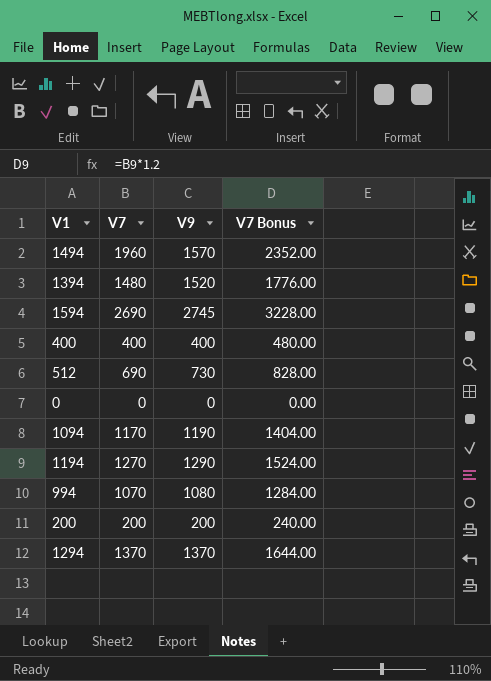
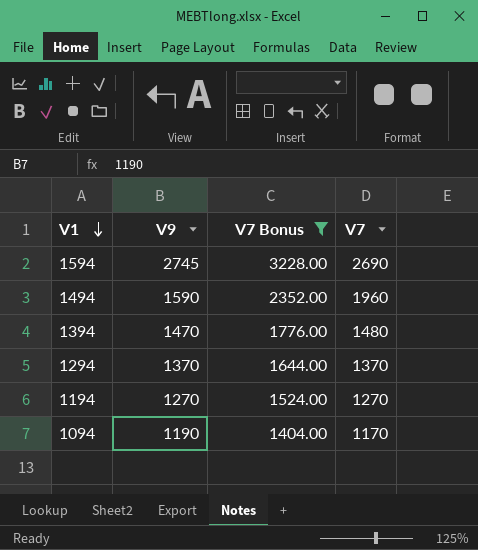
filter: none -> V7 Bonus >= 1404.00
row order: none -> V1 descending
column V7 | position: 2 -> 4
1494 | V9: 1570 -> 1590
1394 | V9: 1520 -> 1470
1194 | V9: 1290 -> 1270

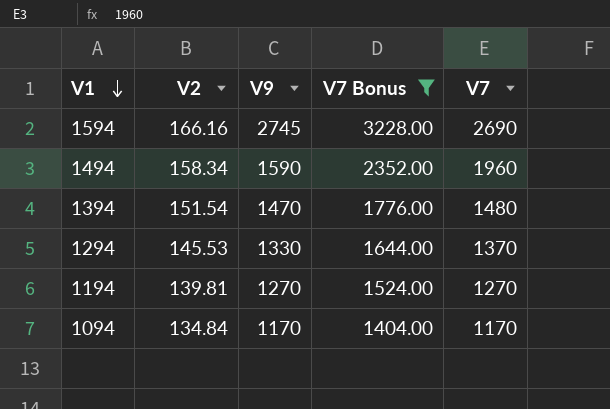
column V2 | position: none -> 2
1294 | V9: 1370 -> 1330
1094 | V9: 1190 -> 1170

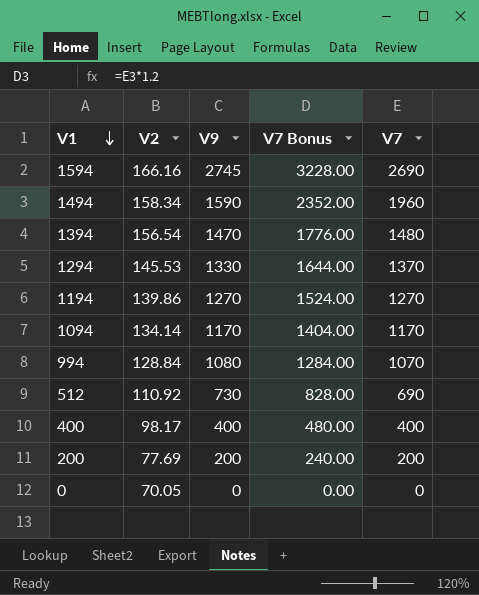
filter: V7 Bonus >= 1404.00 -> none
1394 | V2: 151.54 -> 156.54
1194 | V2: 139.81 -> 139.86
1094 | V2: 134.84 -> 134.14

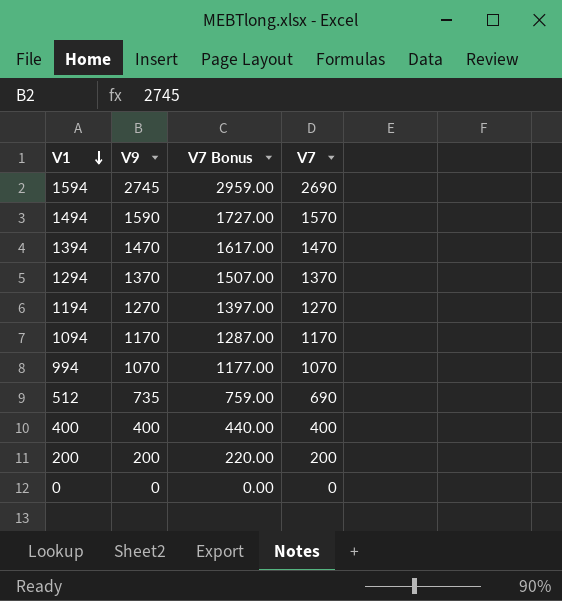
column V2 | position: 2 -> none
column V7 Bonus | formula: [V7] * 1.2 -> [V7] * 1.1
1494 | V7: 1960 -> 1570
1394 | V7: 1480 -> 1470
1294 | V9: 1330 -> 1370
994 | V9: 1080 -> 1070
512 | V9: 730 -> 735

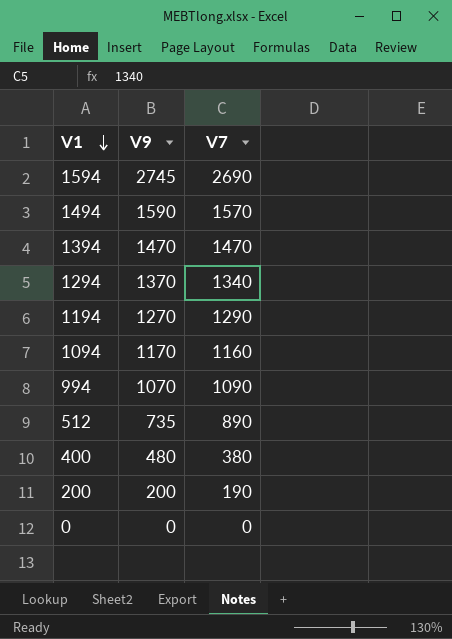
column V7 Bonus | formula: [V7] * 1.1 -> none
1294 | V7: 1370 -> 1340
1194 | V7: 1270 -> 1290
1094 | V7: 1170 -> 1160
994 | V7: 1070 -> 1090
512 | V7: 690 -> 890
400 | V9: 400 -> 480
400 | V7: 400 -> 380
200 | V7: 200 -> 190

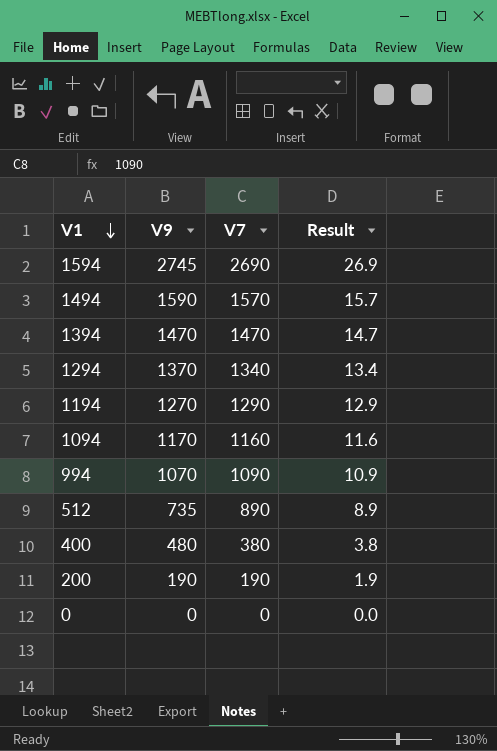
column Result | formula: none -> [V7] * 0.01
200 | V9: 200 -> 190

